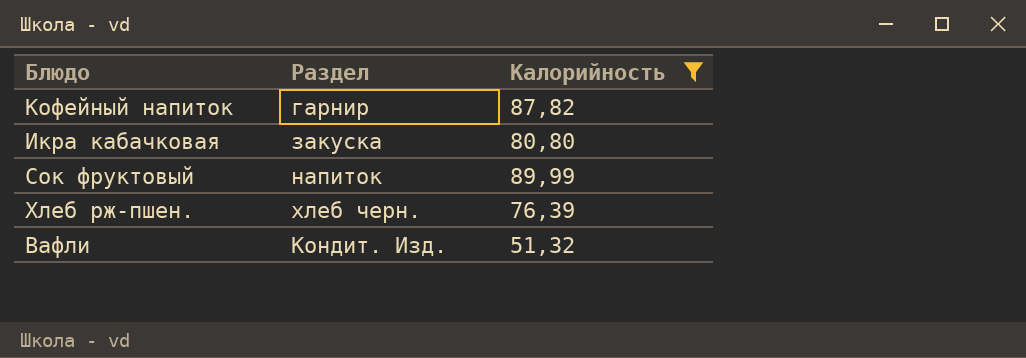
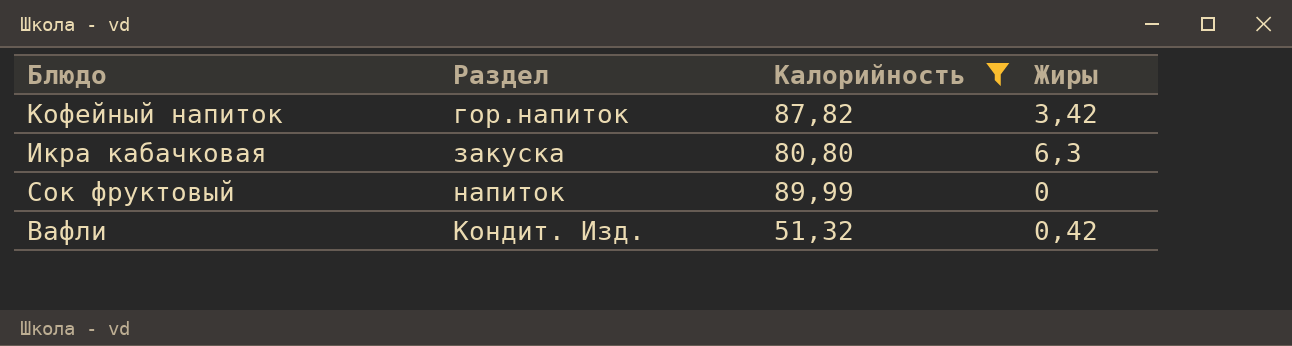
column Жиры | position: none -> 4
row Хлеб рж-пшен.: хлеб черн. | 76,39 -> none
Кофейный напиток | Раздел: гарнир -> гор.напиток

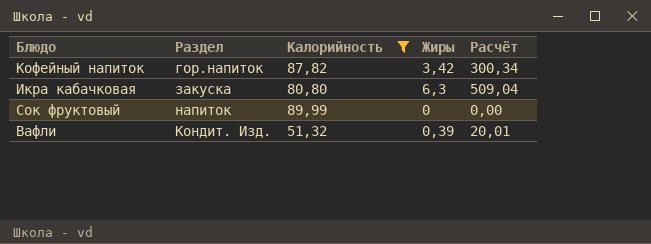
column Расчёт | formula: none -> [Калорийность] * [Жиры]
Вафли | Жиры: 0,42 -> 0,39

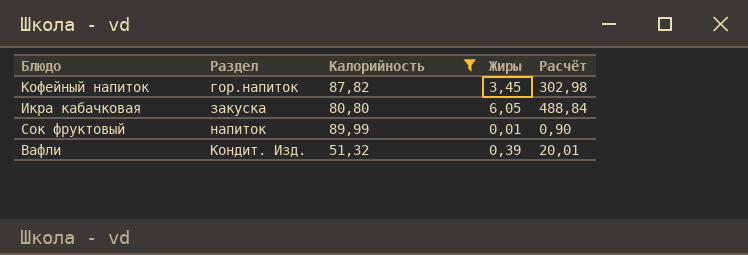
Кофейный напиток | Жиры: 3,42 -> 3,45
Кофейный напиток | Расчёт: 300,34 -> 302,98
Икра кабачковая | Жиры: 6,3 -> 6,05
Икра кабачковая | Расчёт: 509,04 -> 488,84
Сок фруктовый | Жиры: 0 -> 0,01
Сок фруктовый | Расчёт: 0,00 -> 0,90

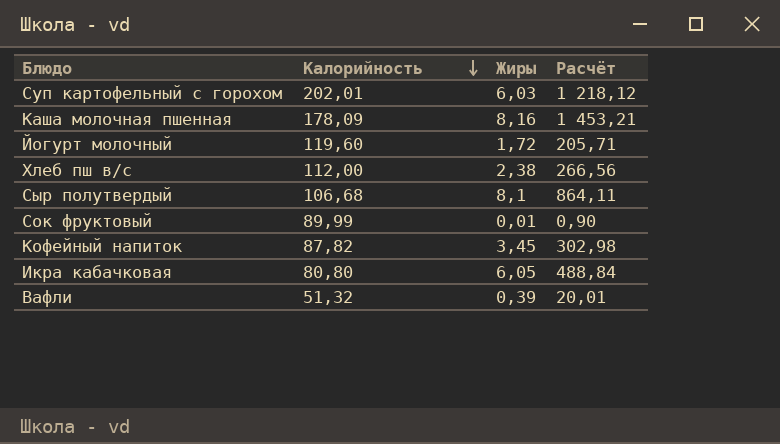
filter: Калорийность <= 89,99 -> none
row order: none -> Калорийность descending
column Раздел | position: 2 -> none

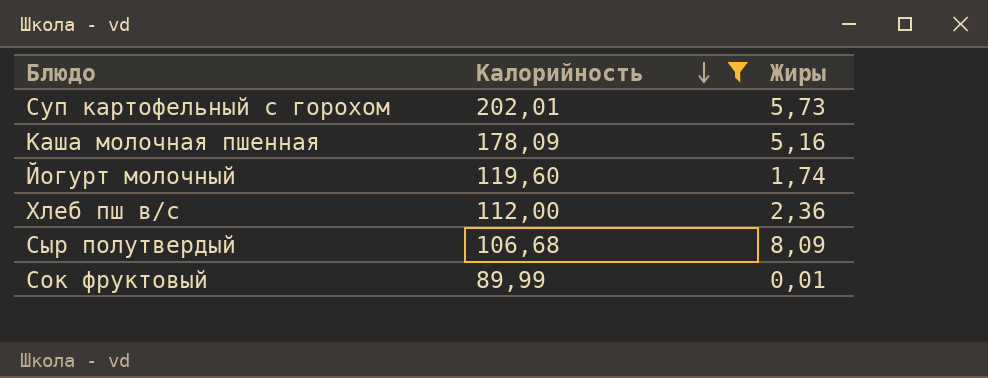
filter: none -> Калорийность >= 89,99
column Расчёт | formula: [Калорийность] * [Жиры] -> none
Суп картофельный с горохом | Жиры: 6,03 -> 5,73
Каша молочная пшенная | Жиры: 8,16 -> 5,16
Йогурт молочный | Жиры: 1,72 -> 1,74
Хлеб пш в/с | Жиры: 2,38 -> 2,36
Сыр полутвердый | Жиры: 8,1 -> 8,09

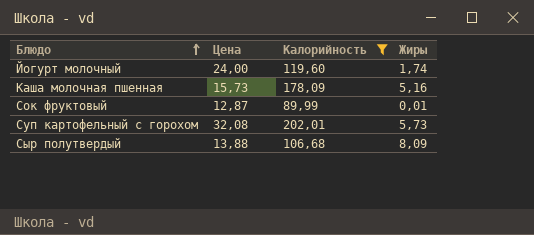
row order: Калорийность descending -> Блюдо ascending
column Цена | position: none -> 2
row Хлеб пш в/с: 112,00 | 2,36 -> none

